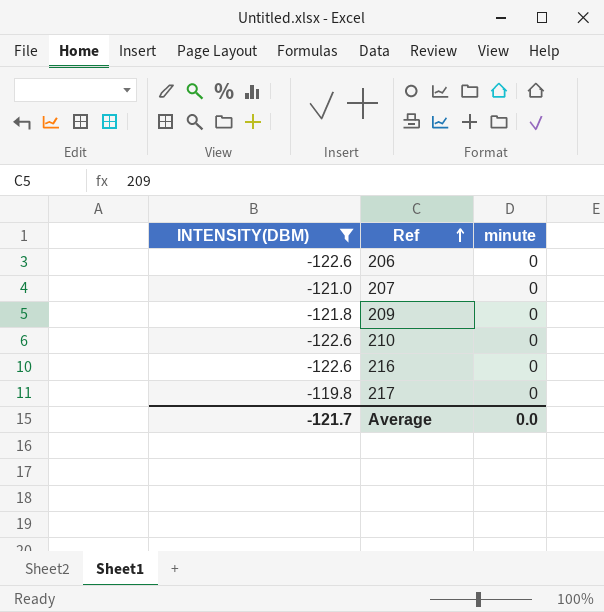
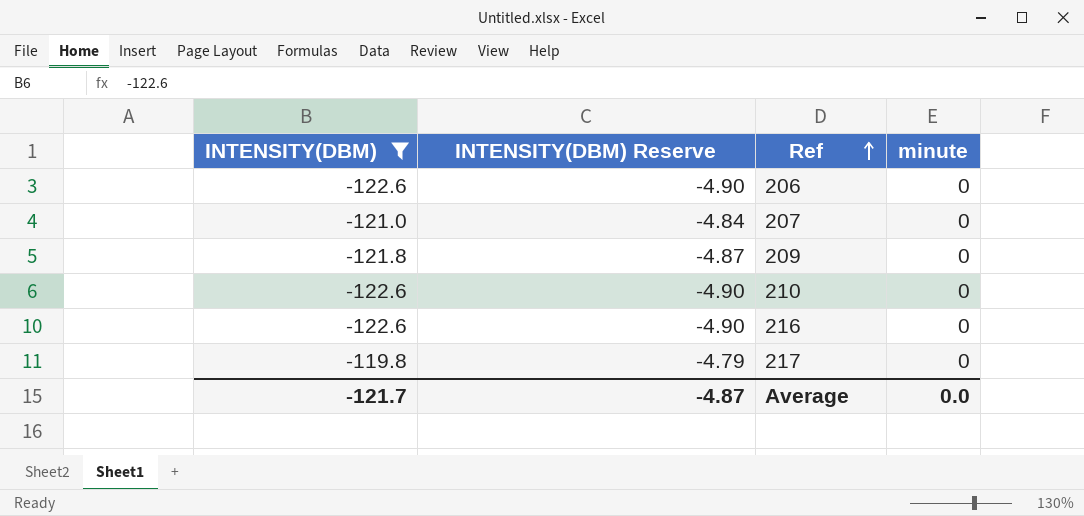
column INTENSITY(DBM) Reserve | formula: none -> [INTENSITY(DBM)] * 0.04

